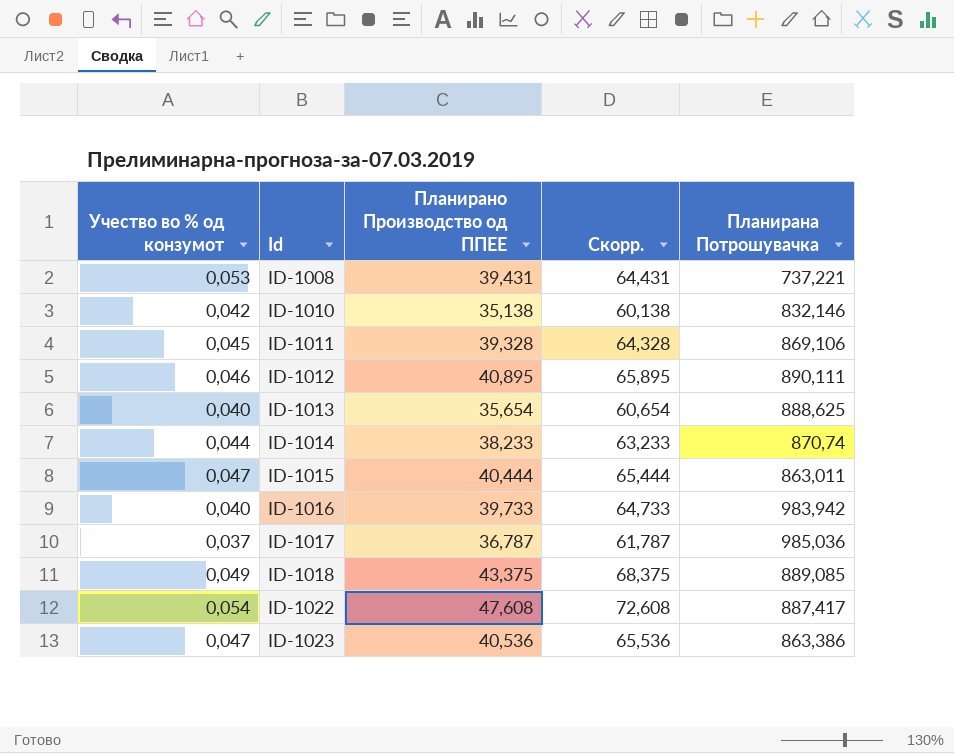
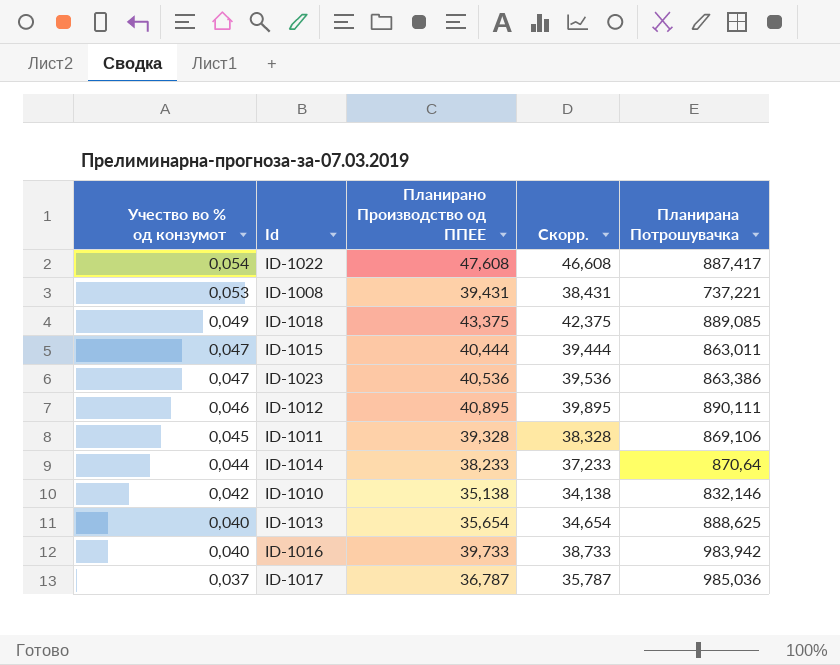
row order: Id ascending -> Учество во % од конзумот descending
column Скорр. | formula: [Планирано Производство од ППЕЕ] + 25 -> [Планирано Производство од ППЕЕ] - 1
ID-1014 | Планирана Потрошувачка: 870,74 -> 870,64

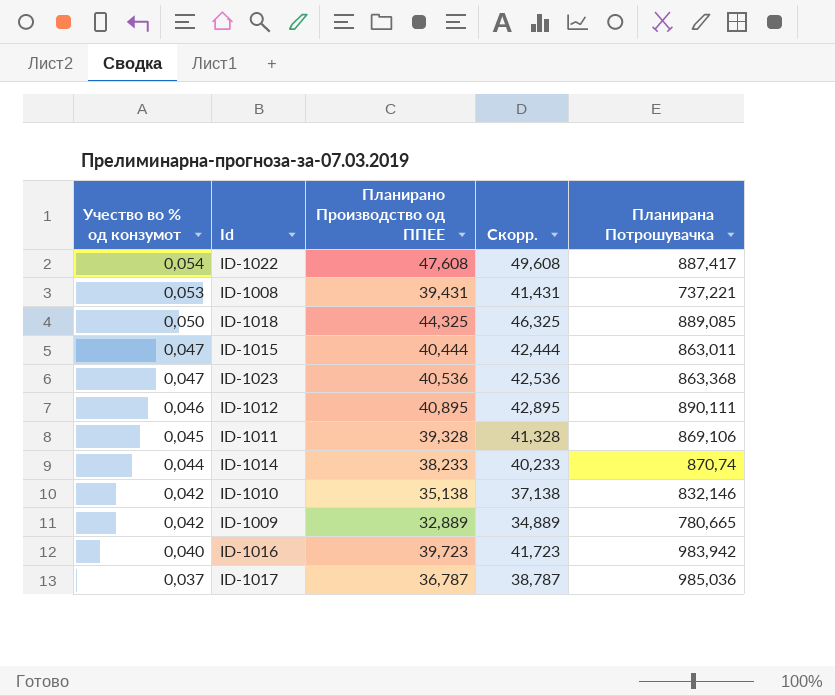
column Скорр. | formula: [Планирано Производство од ППЕЕ] - 1 -> [Планирано Производство од ППЕЕ] + 2
row ID-1013: 0,040 | 35,654 | 34,654 | 888,625 -> none
ID-1018 | Учество во % од конзумот: 0,049 -> 0,050
ID-1018 | Планирано Производство од ППЕЕ: 43,375 -> 44,325
ID-1023 | Планирана Потрошувачка: 863,386 -> 863,368
ID-1014 | Планирана Потрошувачка: 870,64 -> 870,74
row ID-1009: none -> 0,042 | 32,889 | 34,889 | 780,665
ID-1016 | Планирано Производство од ППЕЕ: 39,733 -> 39,723

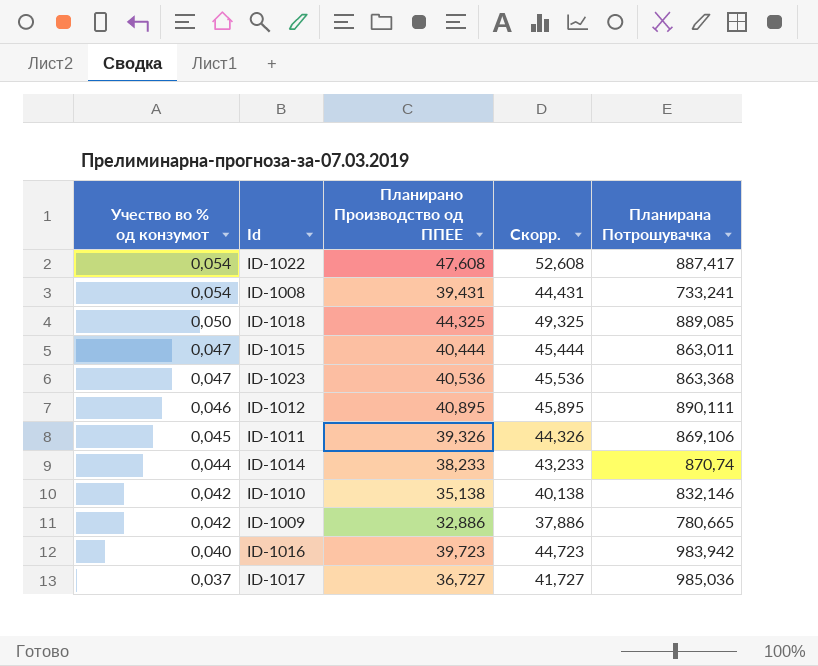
column Скорр. | formula: [Планирано Производство од ППЕЕ] + 2 -> [Планирано Производство од ППЕЕ] + 5
ID-1008 | Учество во % од конзумот: 0,053 -> 0,054
ID-1008 | Планирана Потрошувачка: 737,221 -> 733,241
ID-1011 | Планирано Производство од ППЕЕ: 39,328 -> 39,326
ID-1009 | Планирано Производство од ППЕЕ: 32,889 -> 32,886
ID-1017 | Планирано Производство од ППЕЕ: 36,787 -> 36,727

